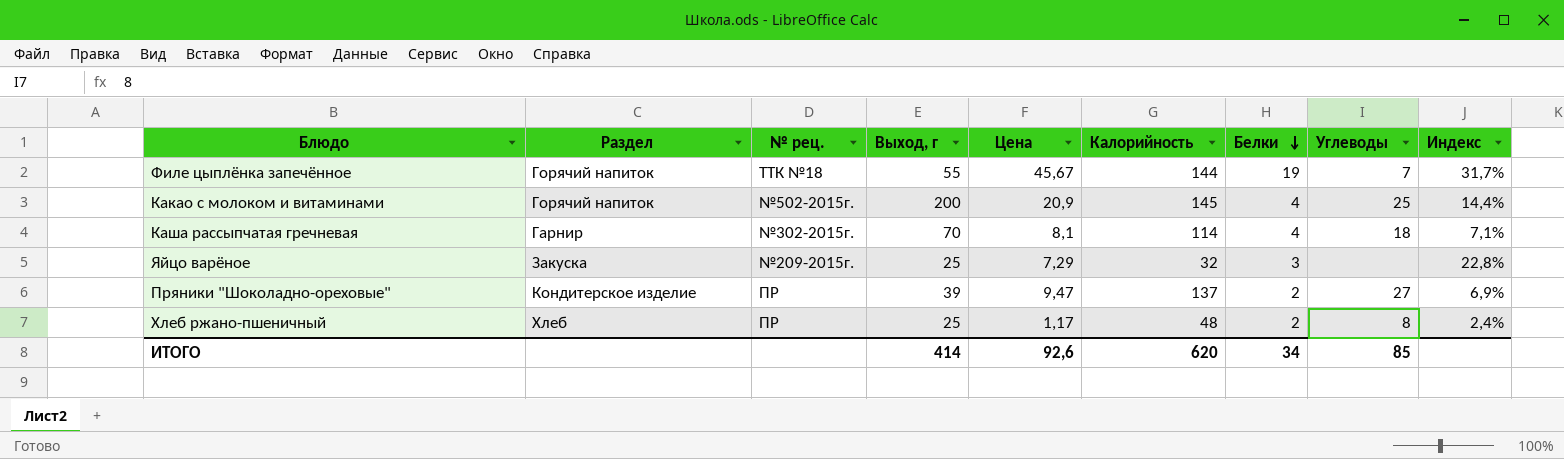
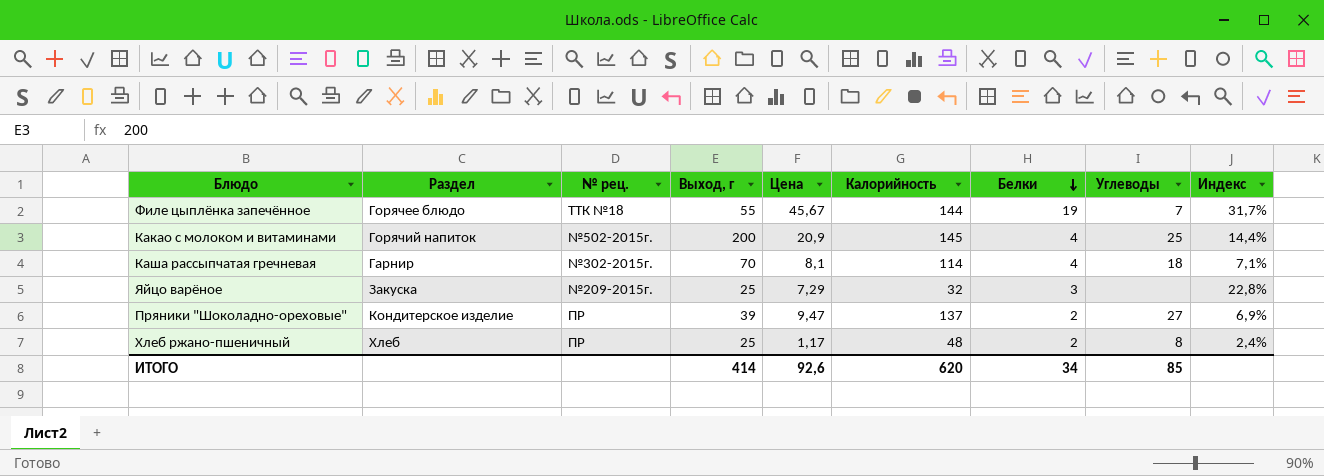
Филе цыплёнка запечённое | Раздел: Горячий напиток -> Горячее блюдо

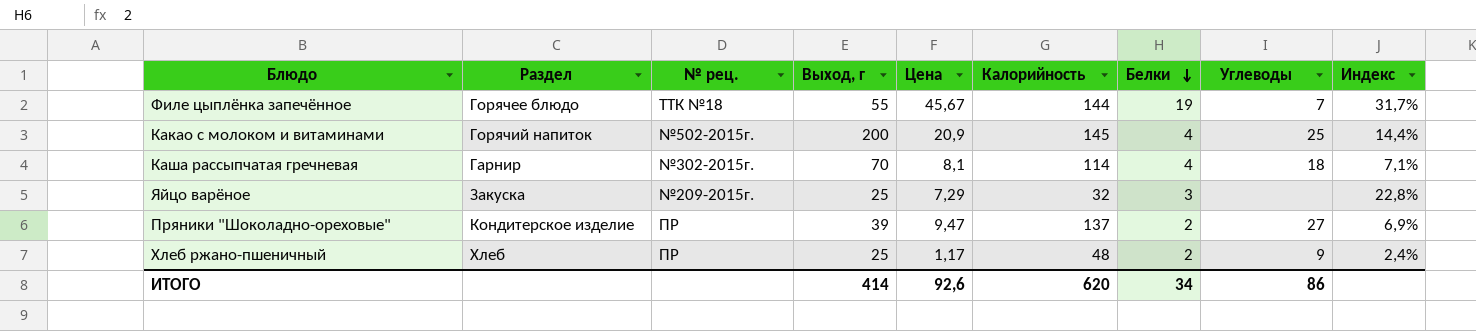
Хлеб ржано-пшеничный | Углеводы: 8 -> 9
ИТОГО | Углеводы: 85 -> 86

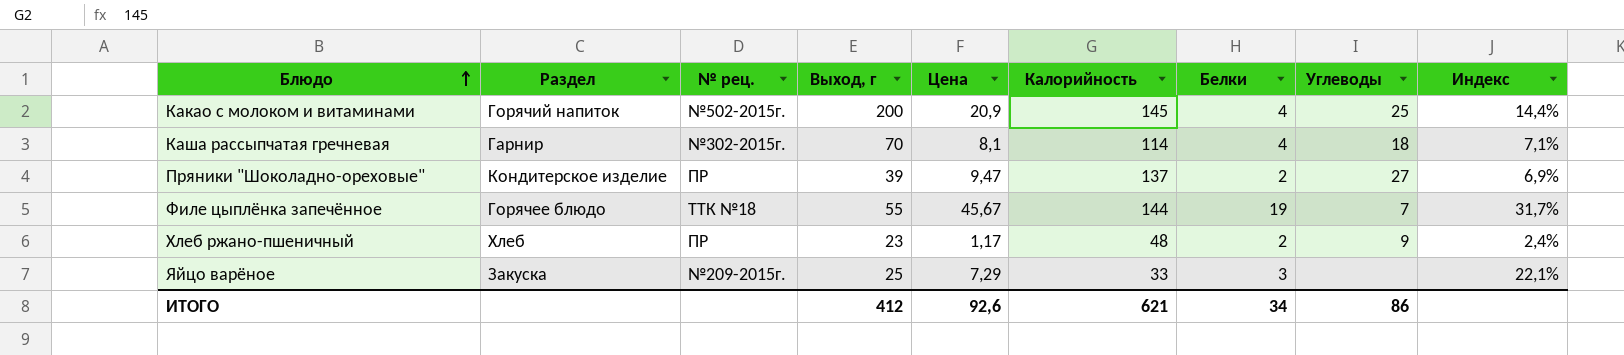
row order: Белки descending -> Блюдо ascending
Хлеб ржано-пшеничный | Выход, г: 25 -> 23
Яйцо варёное | Калорийность: 32 -> 33
Яйцо варёное | Индекс: 22,8% -> 22,1%
ИТОГО | Выход, г: 414 -> 412
ИТОГО | Калорийность: 620 -> 621

